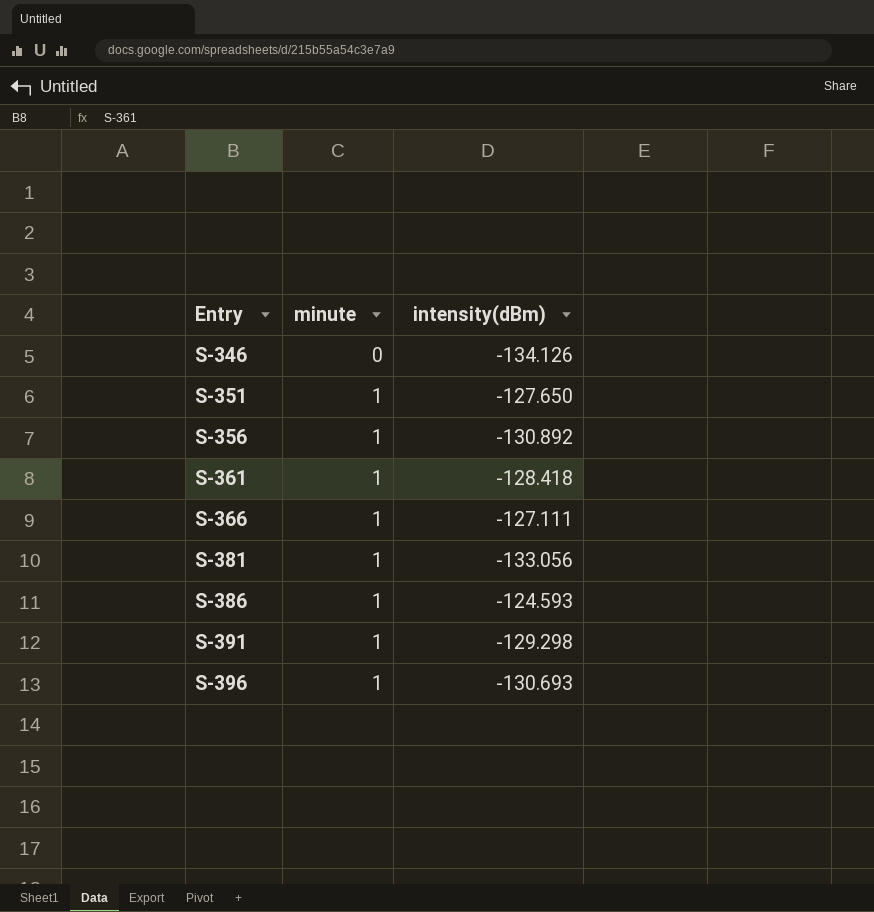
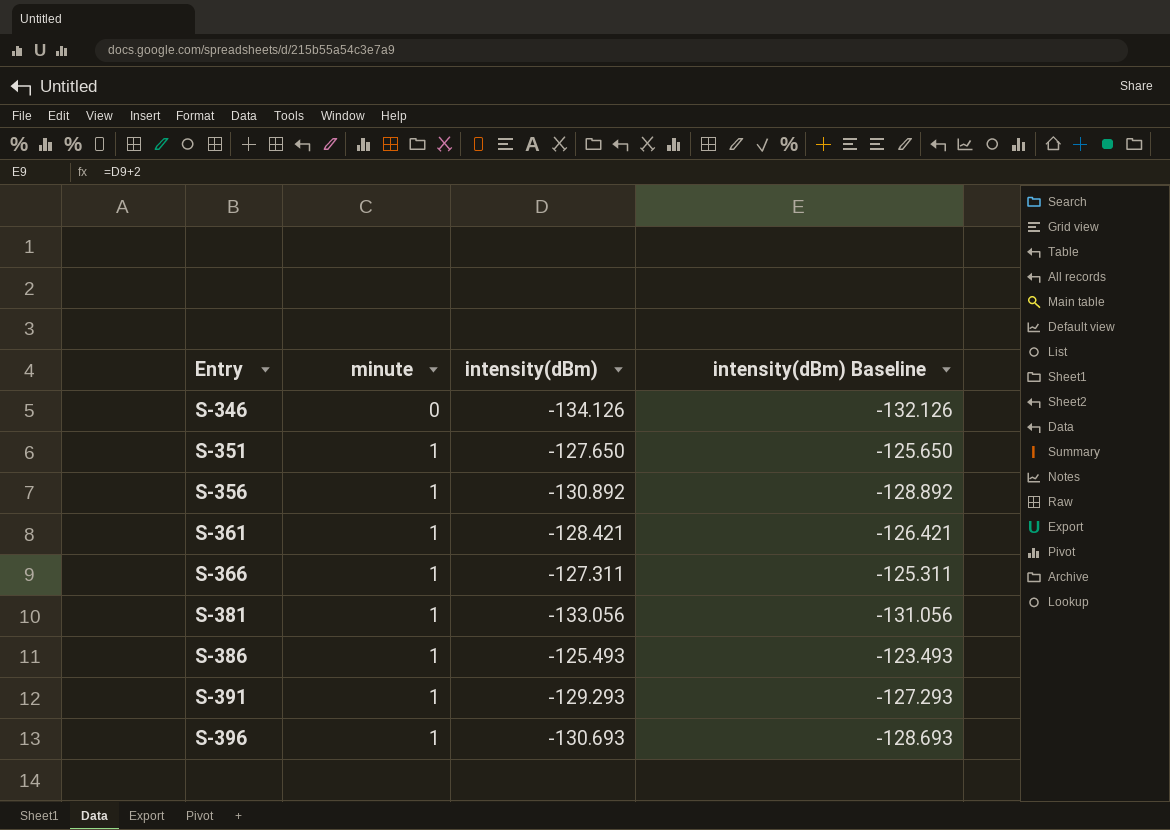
column intensity(dBm) Baseline | formula: none -> [intensity(dBm)] + 2
S-361 | intensity(dBm): -128.418 -> -128.421
S-366 | intensity(dBm): -127.111 -> -127.311
S-386 | intensity(dBm): -124.593 -> -125.493
S-391 | intensity(dBm): -129.298 -> -129.293

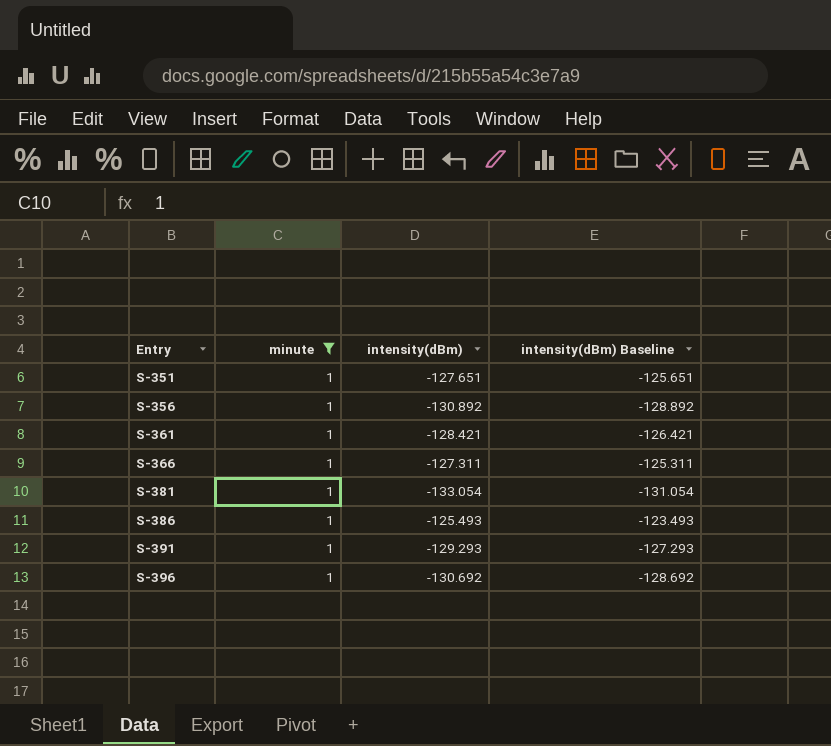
filter: none -> minute = 1
S-351 | intensity(dBm): -127.650 -> -127.651
S-351 | intensity(dBm) Baseline: -125.650 -> -125.651
S-381 | intensity(dBm): -133.056 -> -133.054
S-381 | intensity(dBm) Baseline: -131.056 -> -131.054
S-396 | intensity(dBm): -130.693 -> -130.692
S-396 | intensity(dBm) Baseline: -128.693 -> -128.692

